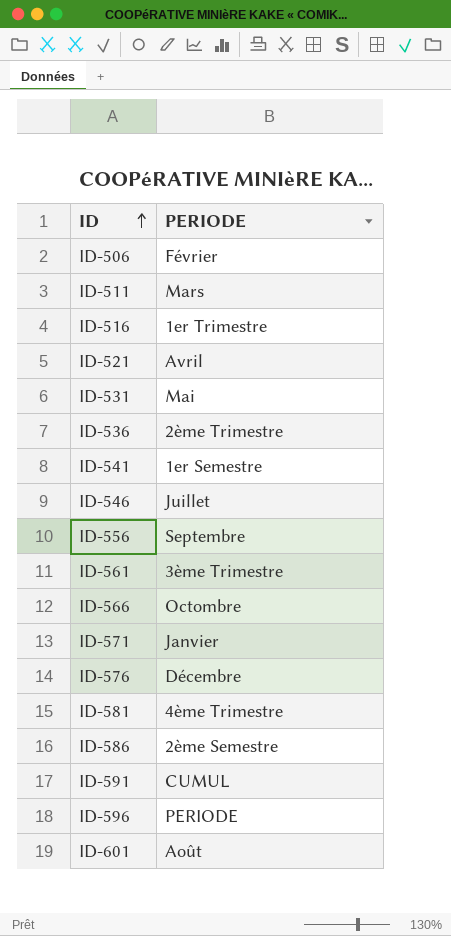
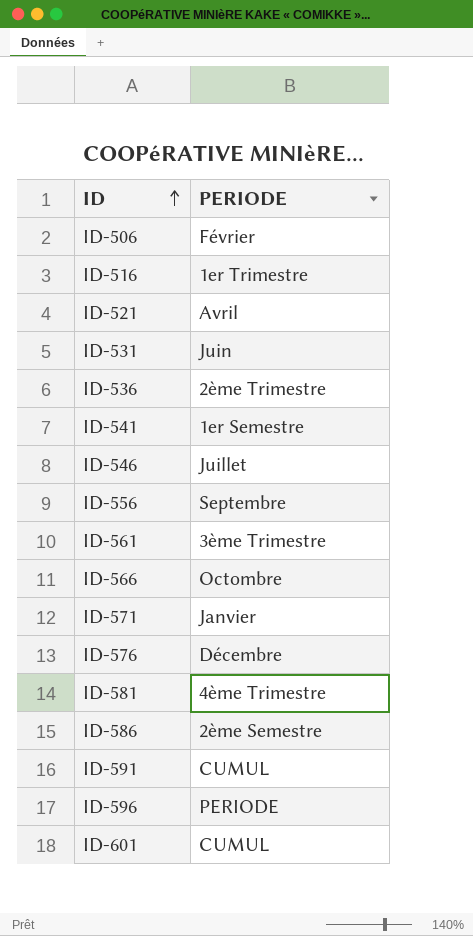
row ID-511: Mars -> none
ID-531 | PERIODE: Mai -> Juin
ID-601 | PERIODE: Août -> CUMUL

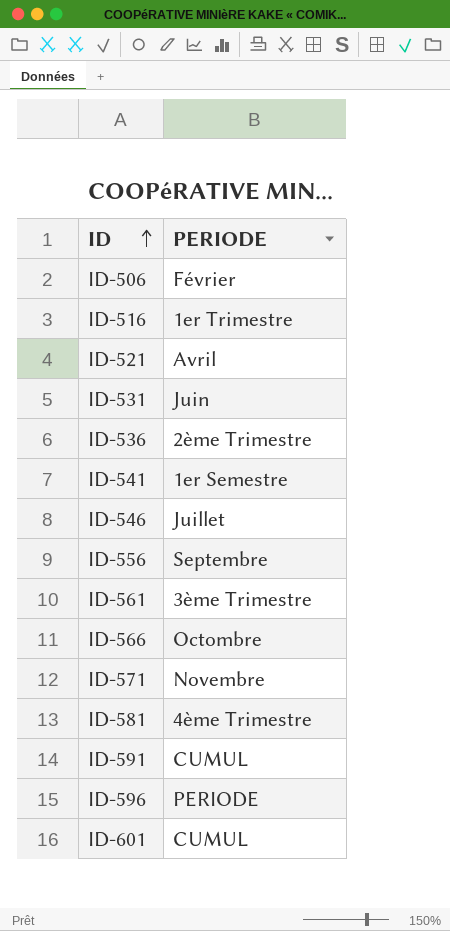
row ID-576: Décembre -> none
row ID-586: 2ème Semestre -> none
ID-571 | PERIODE: Janvier -> Novembre

